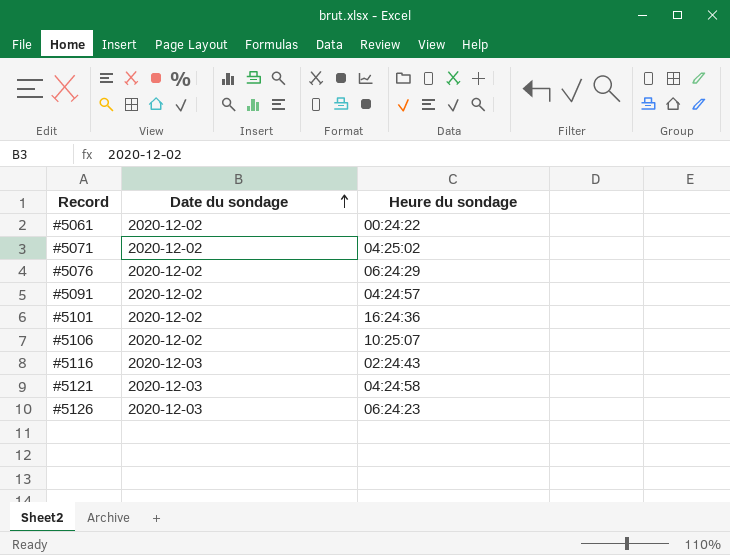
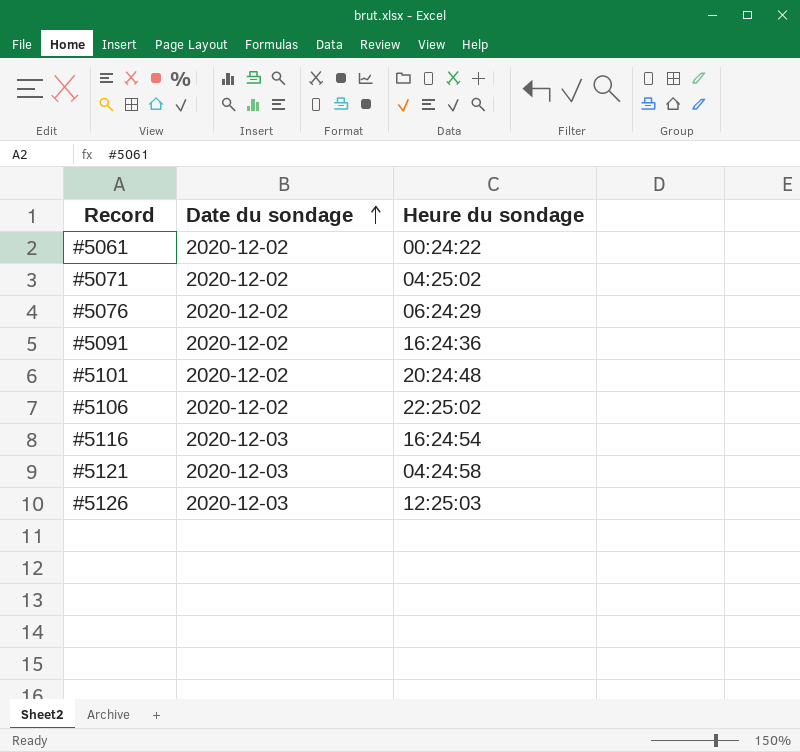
#5091 | Heure du sondage: 04:24:57 -> 16:24:36
#5101 | Heure du sondage: 16:24:36 -> 20:24:48
#5106 | Heure du sondage: 10:25:07 -> 22:25:02
#5116 | Heure du sondage: 02:24:43 -> 16:24:54
#5126 | Heure du sondage: 06:24:23 -> 12:25:03

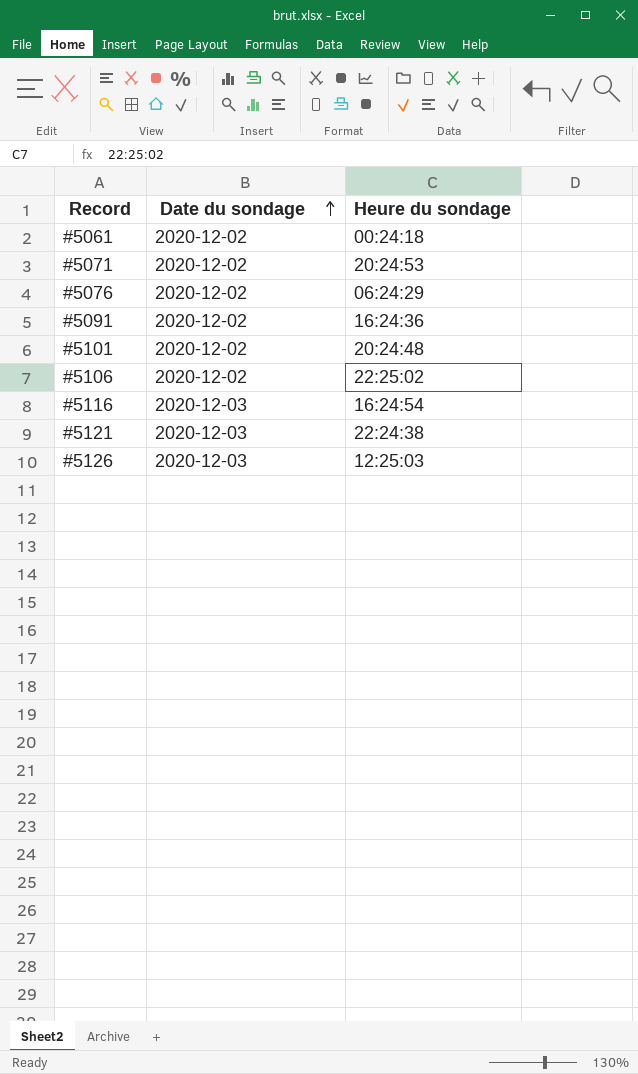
#5061 | Heure du sondage: 00:24:22 -> 00:24:18
#5071 | Heure du sondage: 04:25:02 -> 20:24:53
#5121 | Heure du sondage: 04:24:58 -> 22:24:38

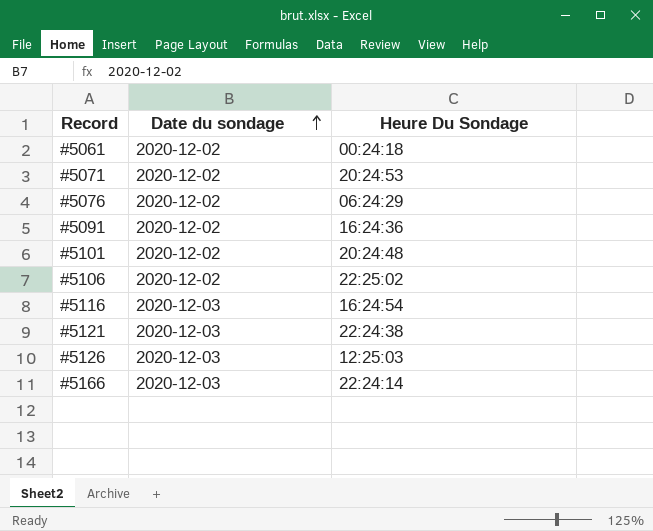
column name: Heure du sondage -> Heure Du Sondage
row #5166: none -> 2020-12-03 | 22:24:14

